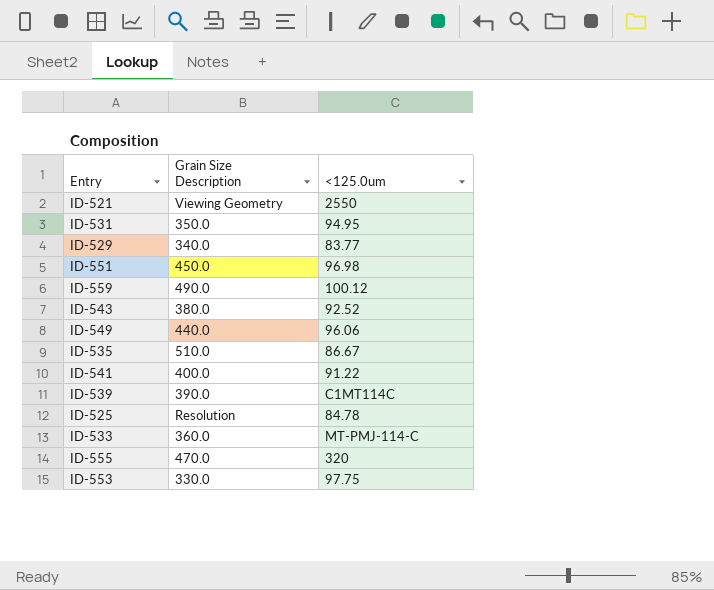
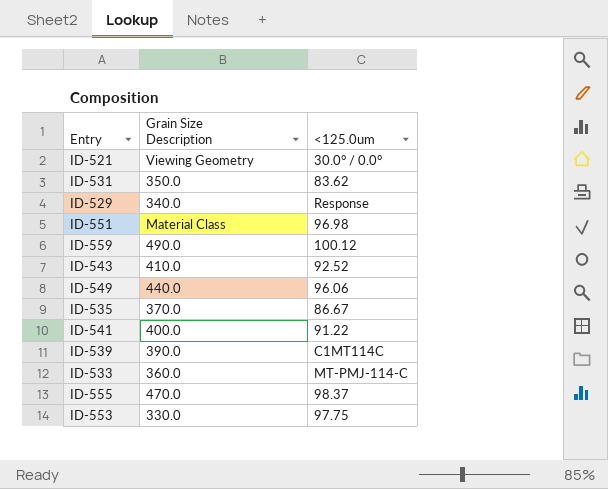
row ID-525: Resolution | 84.78 -> none
ID-521 | <125.0um: 2550 -> 30.0° / 0.0°
ID-531 | <125.0um: 94.95 -> 83.62
ID-529 | <125.0um: 83.77 -> Response
ID-551 | Grain Size Description: 450.0 -> Material Class
ID-543 | Grain Size Description: 380.0 -> 410.0
ID-535 | Grain Size Description: 510.0 -> 370.0
ID-555 | <125.0um: 320 -> 98.37

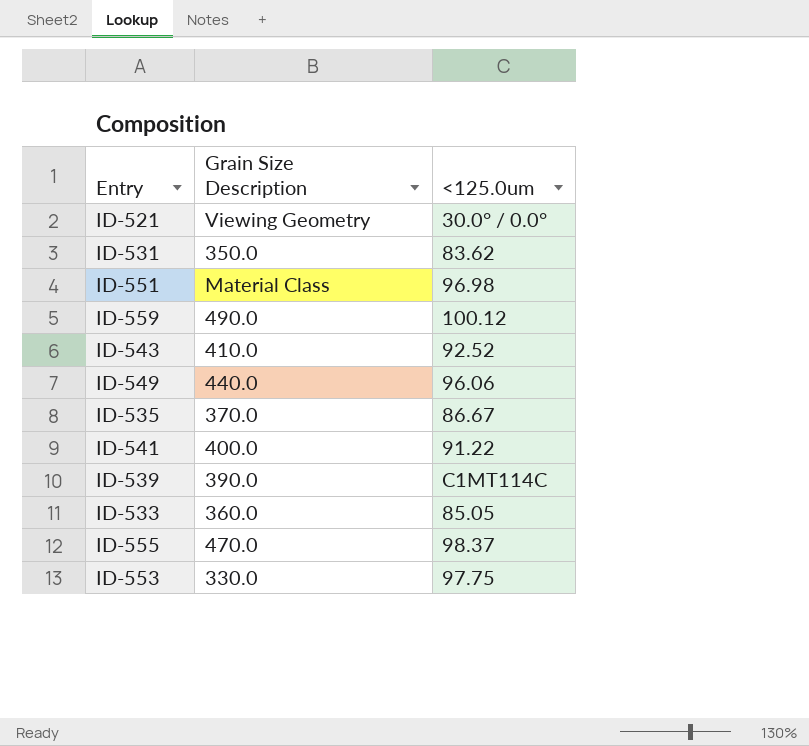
row ID-529: 340.0 | Response -> none
ID-533 | <125.0um: MT-PMJ-114-C -> 85.05

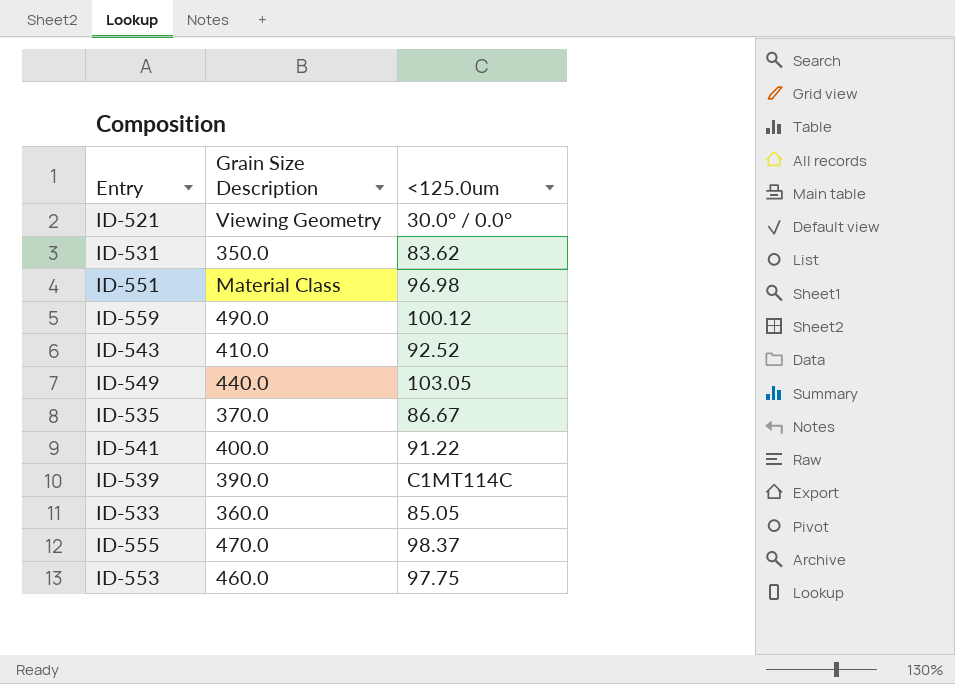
ID-549 | <125.0um: 96.06 -> 103.05
ID-553 | Grain Size Description: 330.0 -> 460.0

